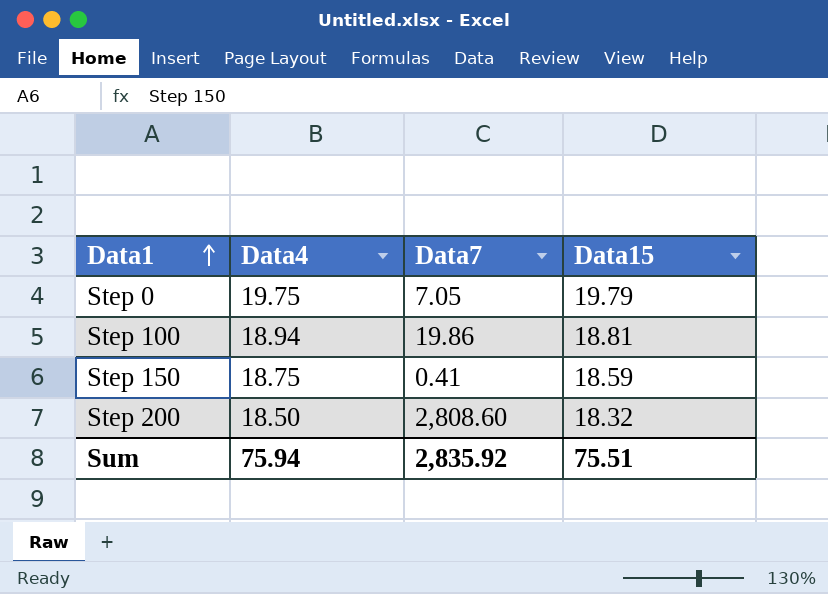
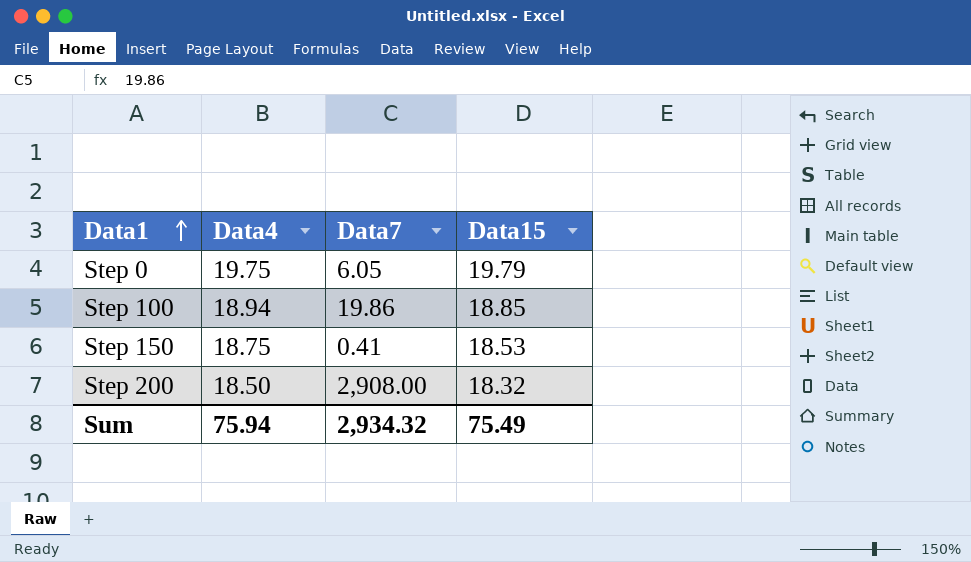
Step 0 | Data7: 7.05 -> 6.05
Step 100 | Data15: 18.81 -> 18.85
Step 150 | Data15: 18.59 -> 18.53
Step 200 | Data7: 2,808.60 -> 2,908.00
Sum | Data7: 2,835.92 -> 2,934.32
Sum | Data15: 75.51 -> 75.49

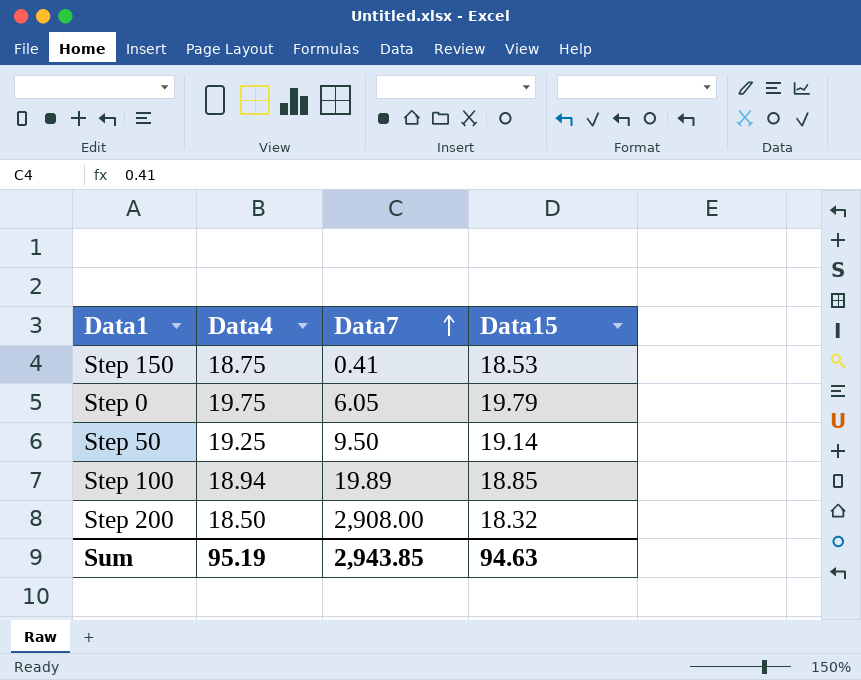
row order: Data1 ascending -> Data7 ascending
row Step 50: none -> 19.25 | 9.50 | 19.14
Step 100 | Data7: 19.86 -> 19.89
Sum | Data4: 75.94 -> 95.19
Sum | Data7: 2,934.32 -> 2,943.85
Sum | Data15: 75.49 -> 94.63

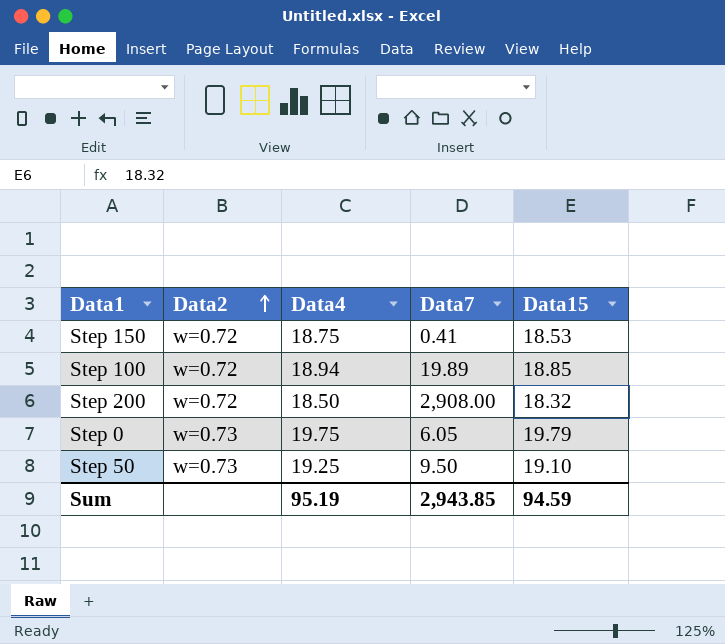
row order: Data7 ascending -> Data2 ascending
column Data2 | position: none -> 2
Step 50 | Data15: 19.14 -> 19.10
Sum | Data15: 94.63 -> 94.59

